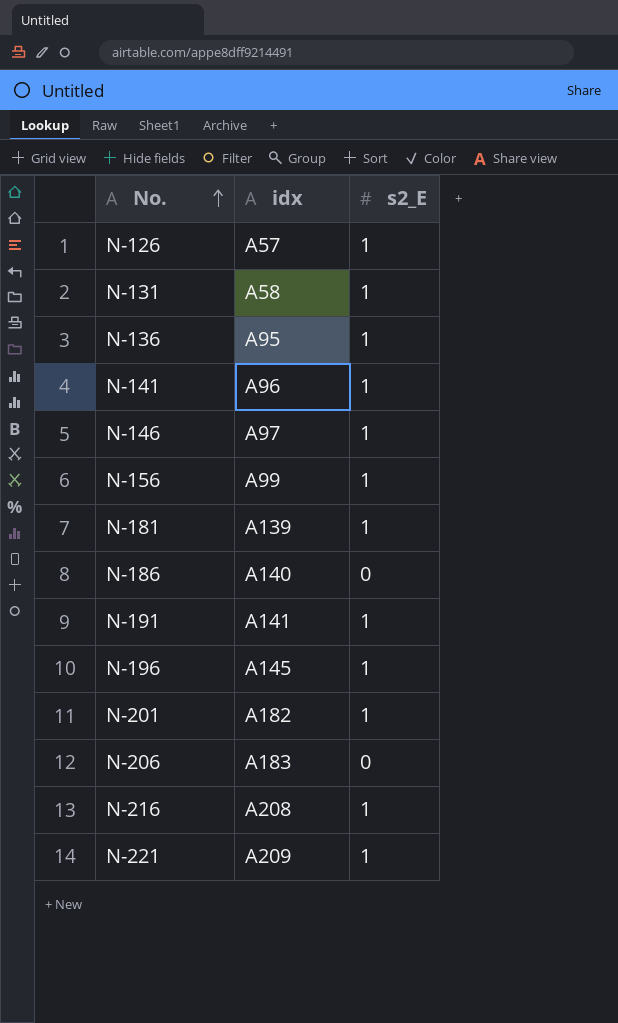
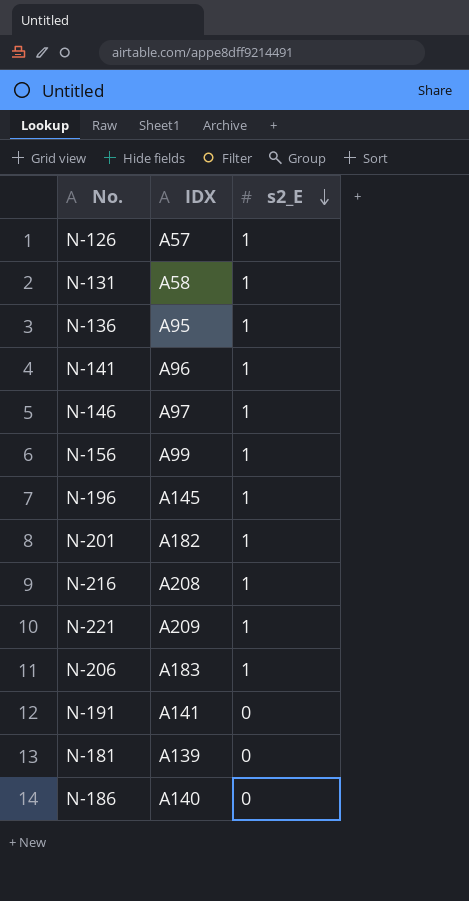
row order: No. ascending -> s2_E descending
column name: idx -> IDX
N-206 | s2_E: 0 -> 1
N-191 | s2_E: 1 -> 0
N-181 | s2_E: 1 -> 0

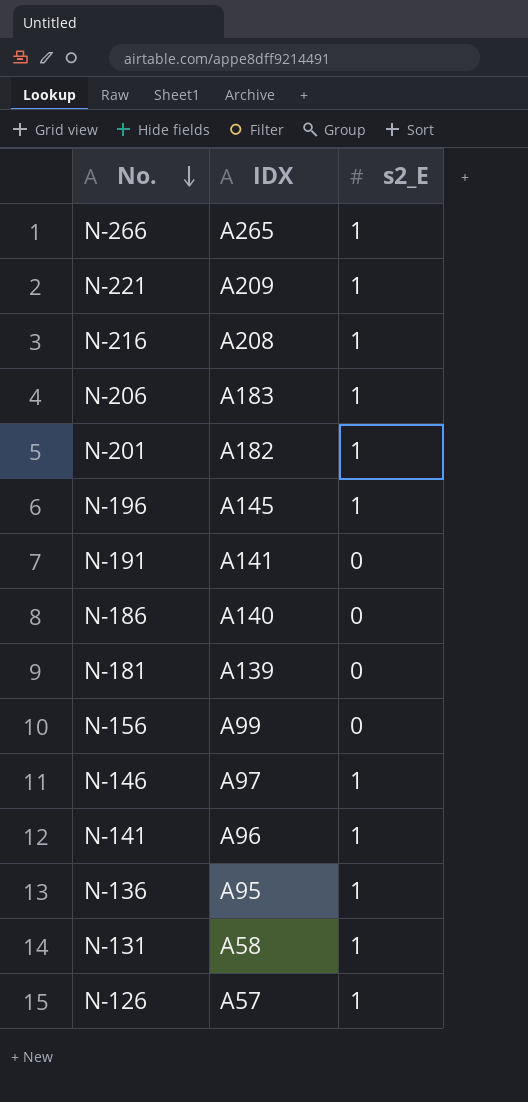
row order: s2_E descending -> No. descending
row N-266: none -> A265 | 1
N-156 | s2_E: 1 -> 0

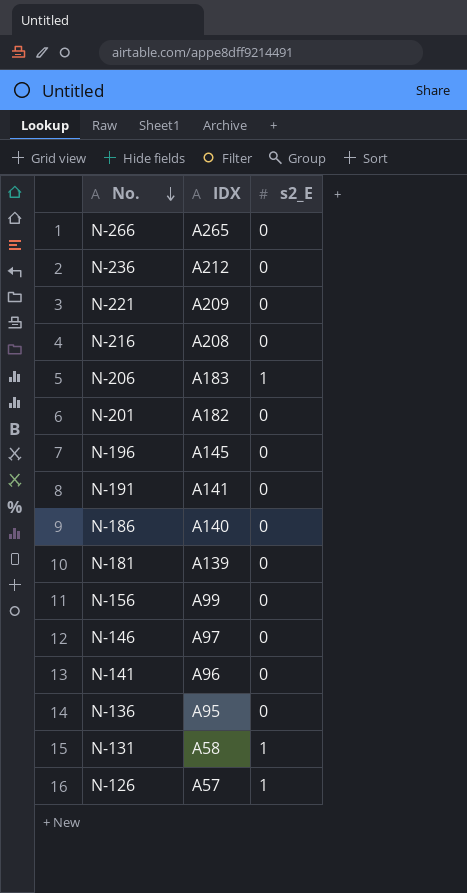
N-266 | s2_E: 1 -> 0
row N-236: none -> A212 | 0
N-221 | s2_E: 1 -> 0
N-216 | s2_E: 1 -> 0
N-201 | s2_E: 1 -> 0
N-196 | s2_E: 1 -> 0
N-146 | s2_E: 1 -> 0
N-141 | s2_E: 1 -> 0
N-136 | s2_E: 1 -> 0

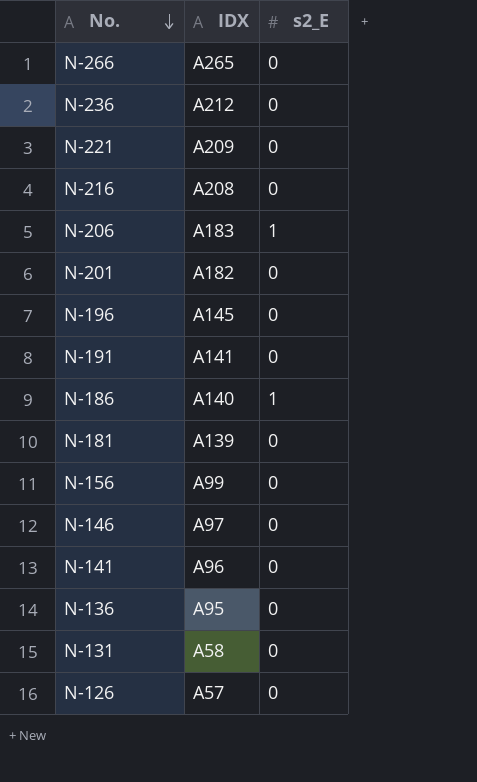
N-186 | s2_E: 0 -> 1
N-131 | s2_E: 1 -> 0
N-126 | s2_E: 1 -> 0

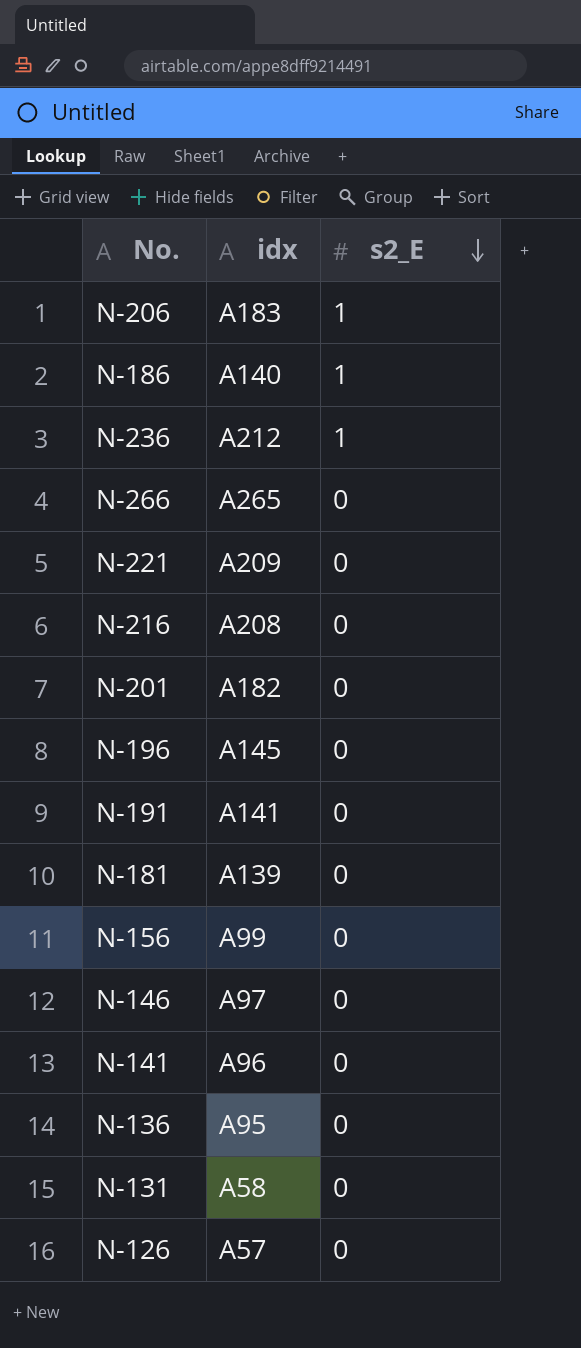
row order: No. descending -> s2_E descending
column name: IDX -> idx
N-236 | s2_E: 0 -> 1

